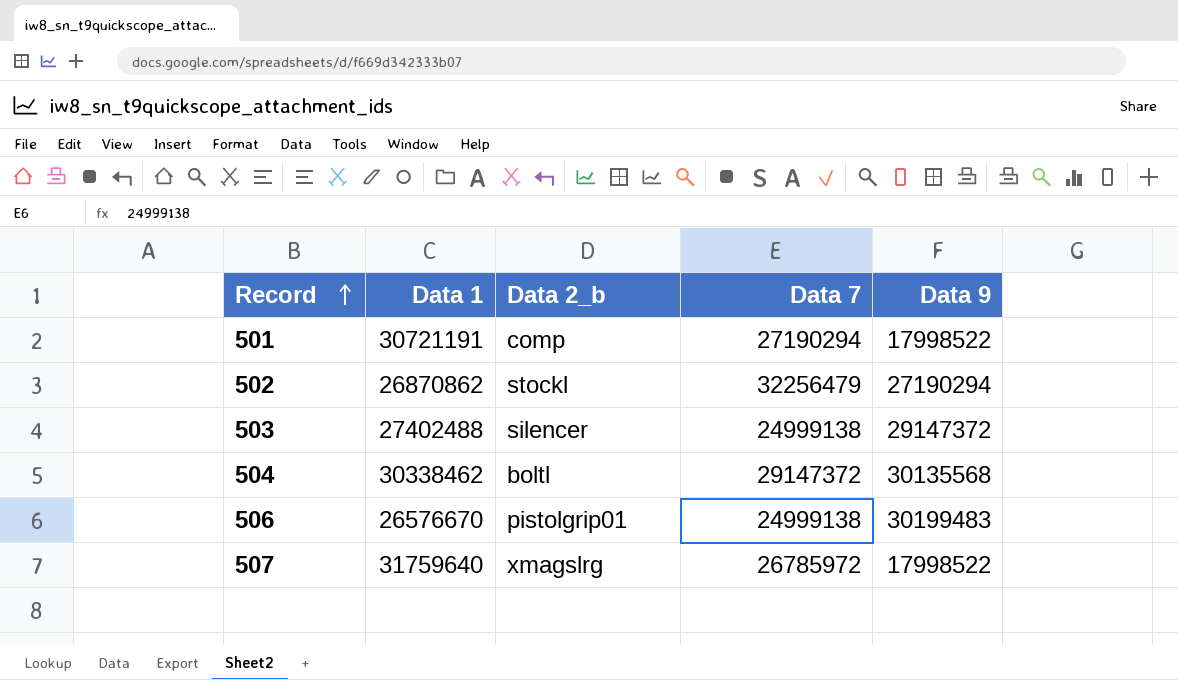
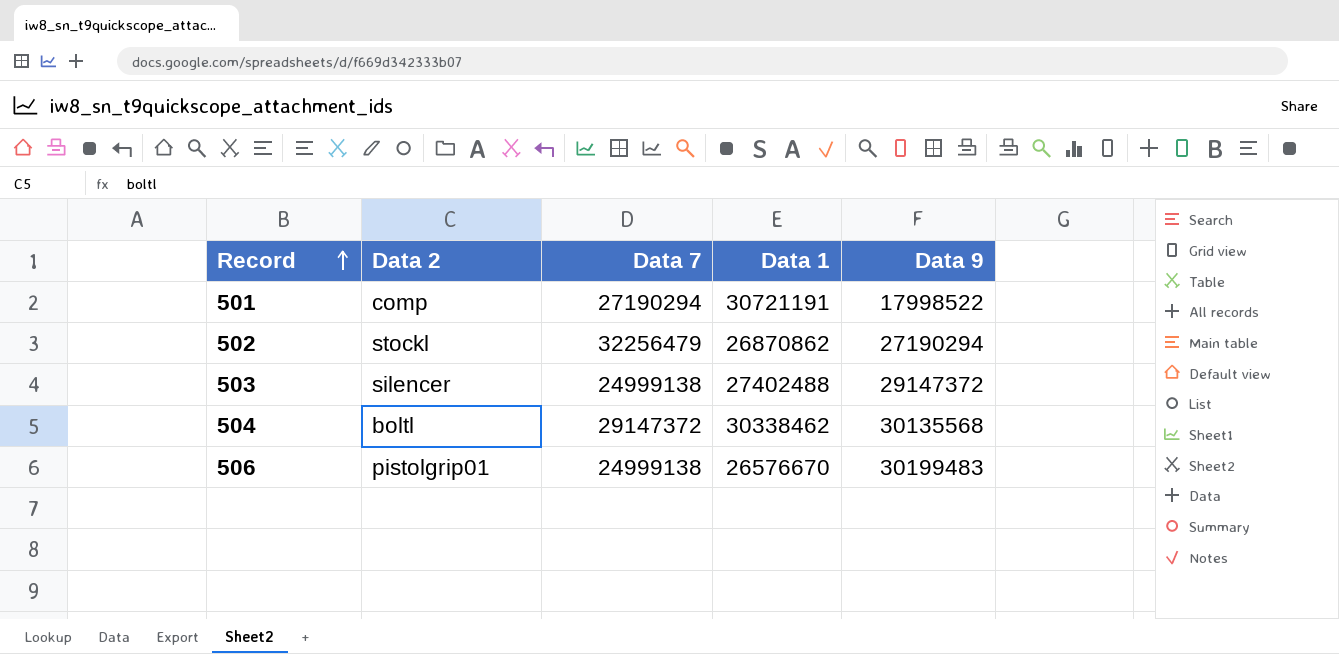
column name: Data 2_b -> Data 2
column Data 1 | position: 2 -> 4
row 507: 31759640 | xmagslrg | 26785972 | 17998522 -> none

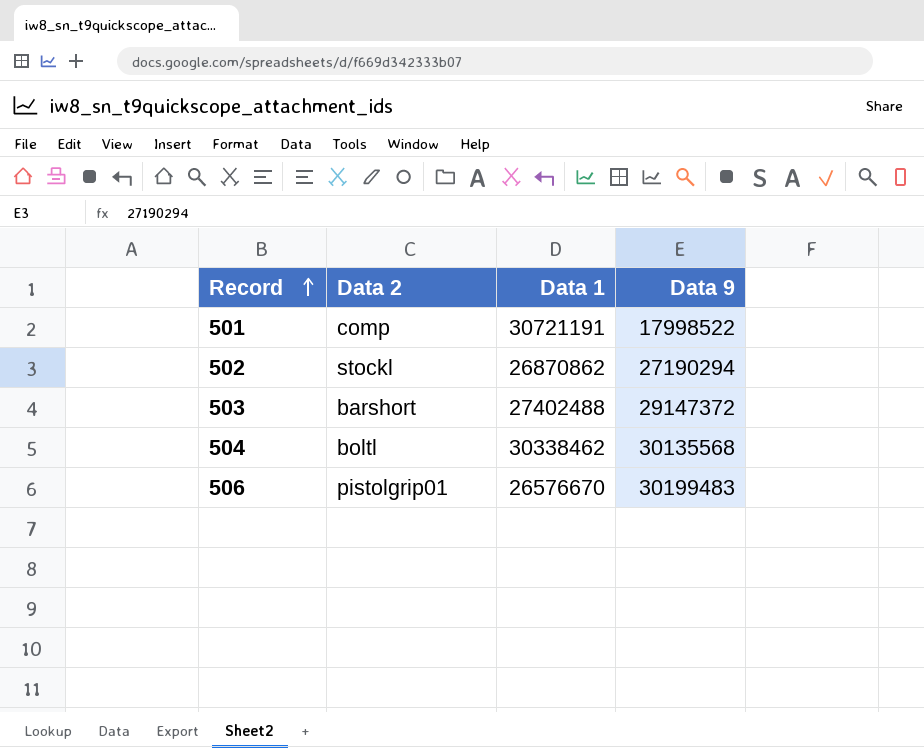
column Data 7 | position: 3 -> none
503 | Data 2: silencer -> barshort

